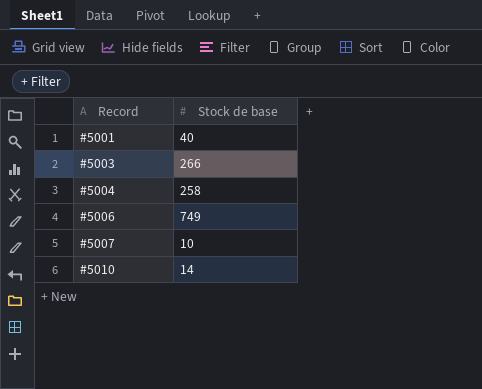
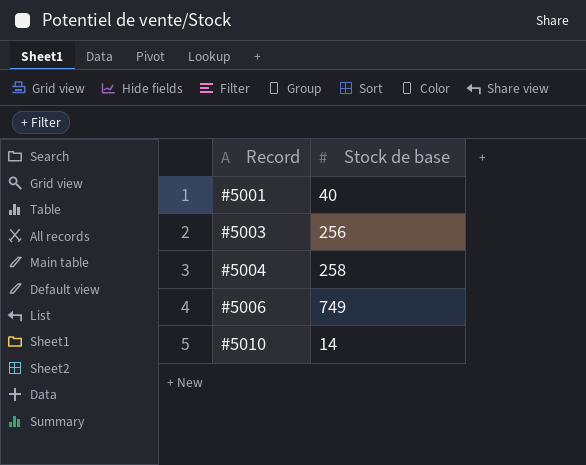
row #5007: 10 -> none
#5003 | Stock de base: 266 -> 256

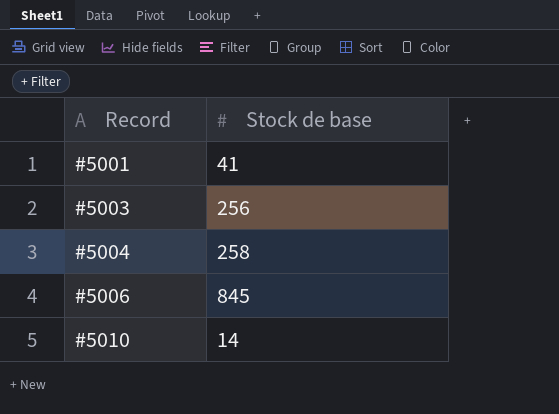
#5001 | Stock de base: 40 -> 41
#5006 | Stock de base: 749 -> 845

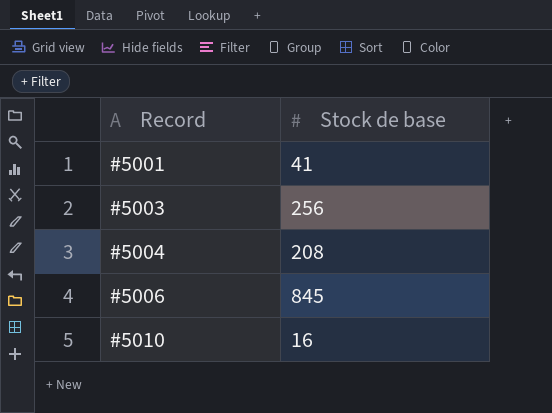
#5004 | Stock de base: 258 -> 208
#5010 | Stock de base: 14 -> 16

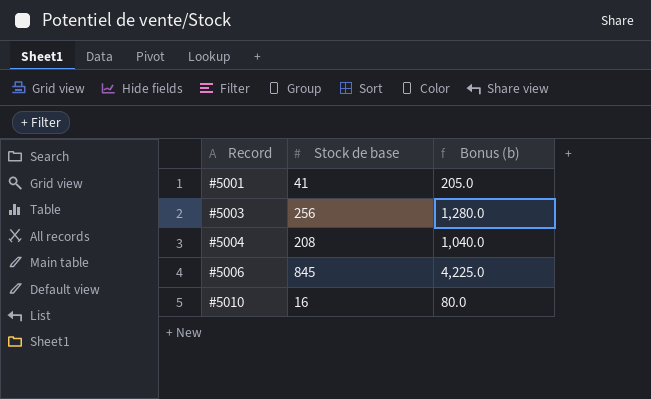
column Bonus (b) | formula: none -> [Stock de base] * 5

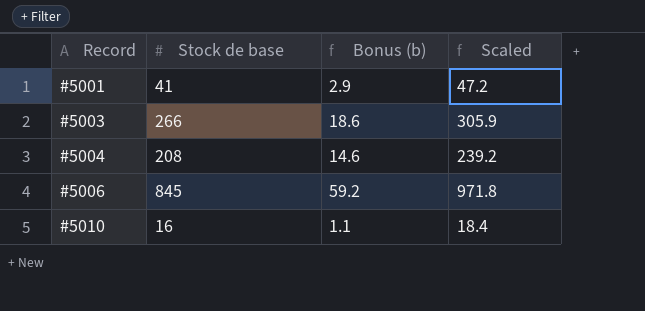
column Bonus (b) | formula: [Stock de base] * 5 -> [Stock de base] * 0.07
column Scaled | formula: none -> [Stock de base] * 1.15
#5003 | Stock de base: 256 -> 266

